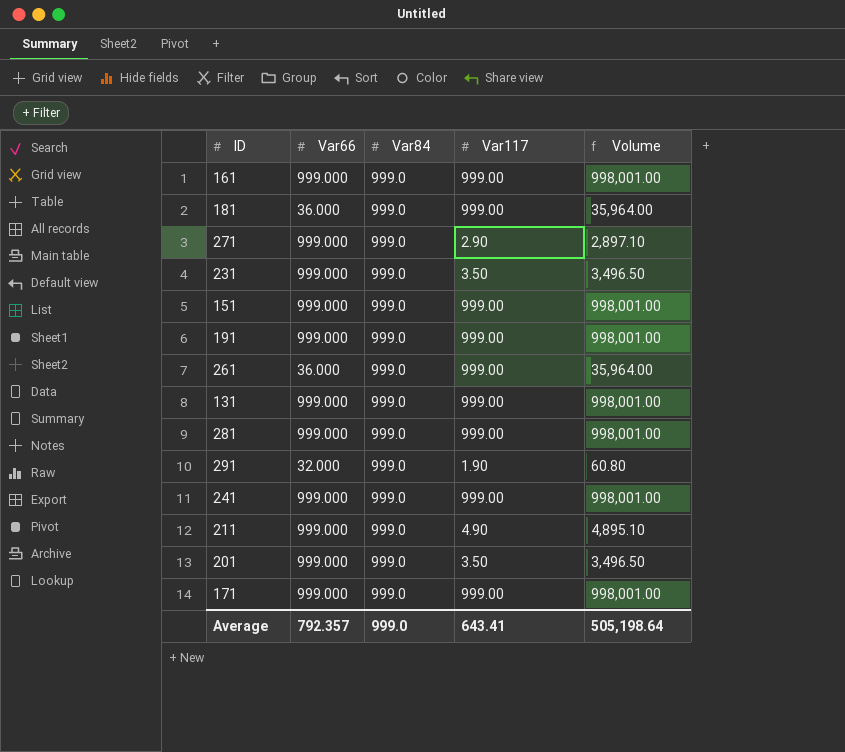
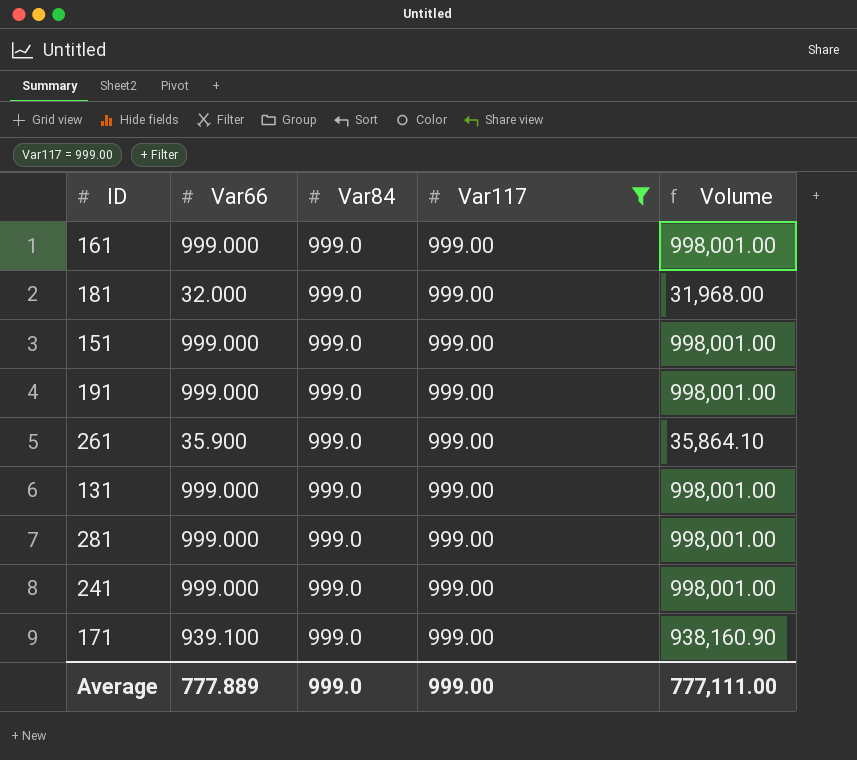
filter: none -> Var117 = 999.00
181 | Var66: 36.000 -> 32.000
181 | Volume: 35,964.00 -> 31,968.00
261 | Var66: 36.000 -> 35.900
261 | Volume: 35,964.00 -> 35,864.10
171 | Var66: 999.000 -> 939.100
171 | Volume: 998,001.00 -> 938,160.90
Average | Var66: 792.357 -> 777.889
Average | Var117: 643.41 -> 999.00
Average | Volume: 505,198.64 -> 777,111.00

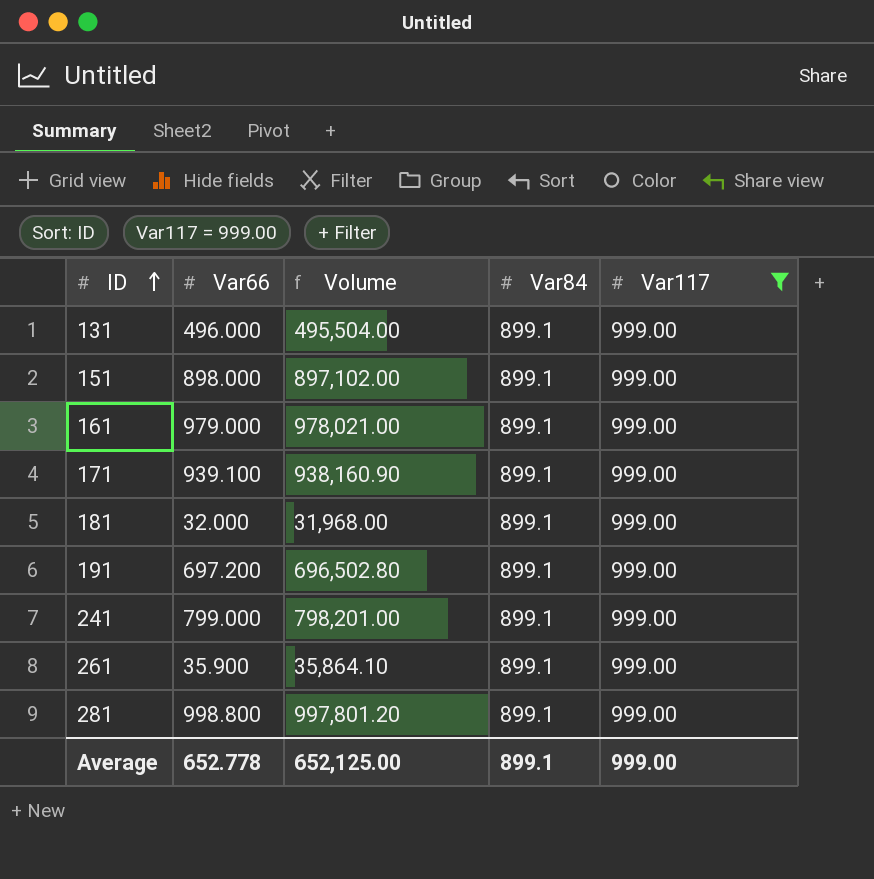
row order: none -> ID ascending
column Volume | position: 5 -> 3
131 | Var66: 999.000 -> 496.000
131 | Volume: 998,001.00 -> 495,504.00
131 | Var84: 999.0 -> 899.1
151 | Var66: 999.000 -> 898.000
151 | Volume: 998,001.00 -> 897,102.00
151 | Var84: 999.0 -> 899.1
161 | Var66: 999.000 -> 979.000
161 | Volume: 998,001.00 -> 978,021.00
161 | Var84: 999.0 -> 899.1
171 | Var84: 999.0 -> 899.1
181 | Var84: 999.0 -> 899.1
191 | Var66: 999.000 -> 697.200
191 | Volume: 998,001.00 -> 696,502.80
191 | Var84: 999.0 -> 899.1
241 | Var66: 999.000 -> 799.000
241 | Volume: 998,001.00 -> 798,201.00
241 | Var84: 999.0 -> 899.1
261 | Var84: 999.0 -> 899.1
281 | Var66: 999.000 -> 998.800
281 | Volume: 998,001.00 -> 997,801.20
281 | Var84: 999.0 -> 899.1
Average | Var66: 777.889 -> 652.778
Average | Volume: 777,111.00 -> 652,125.00
Average | Var84: 999.0 -> 899.1

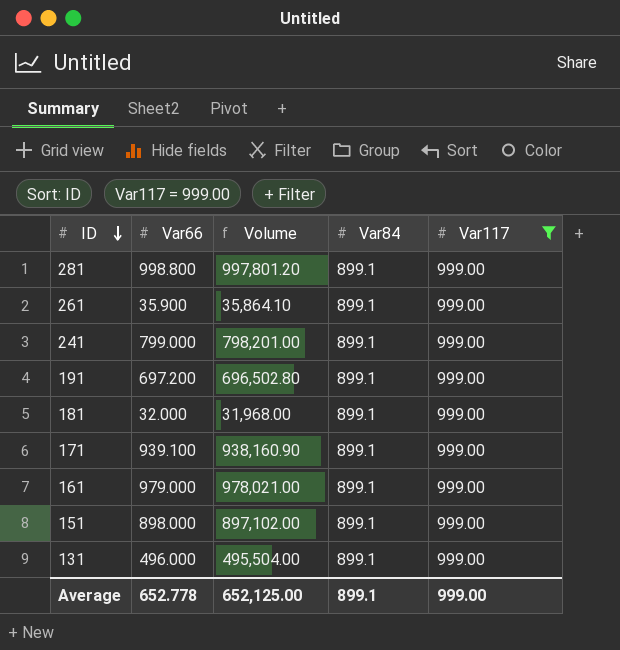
row order: ID ascending -> ID descending

